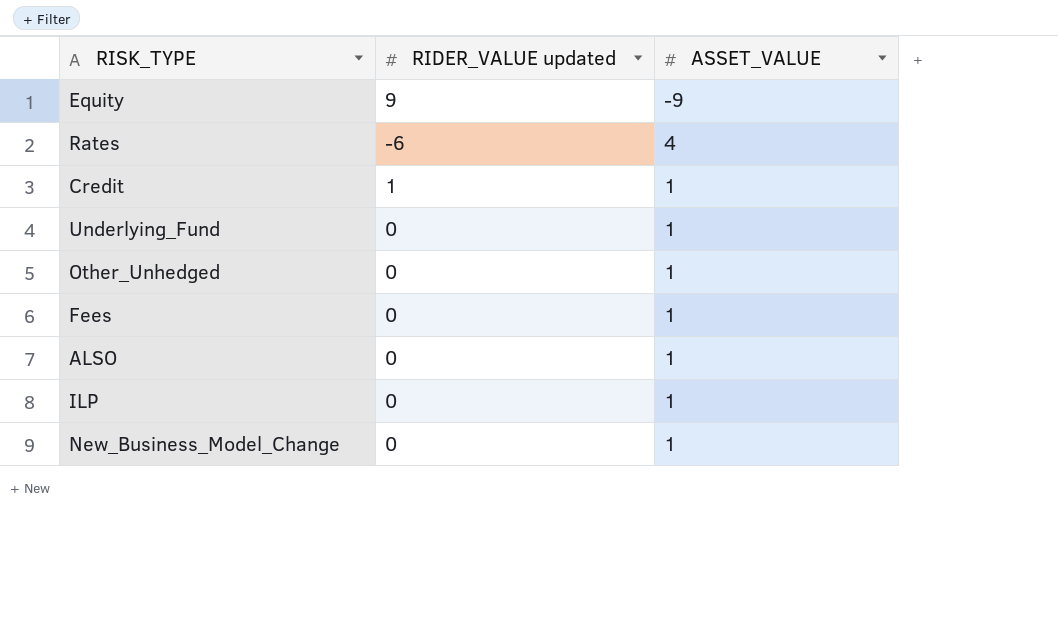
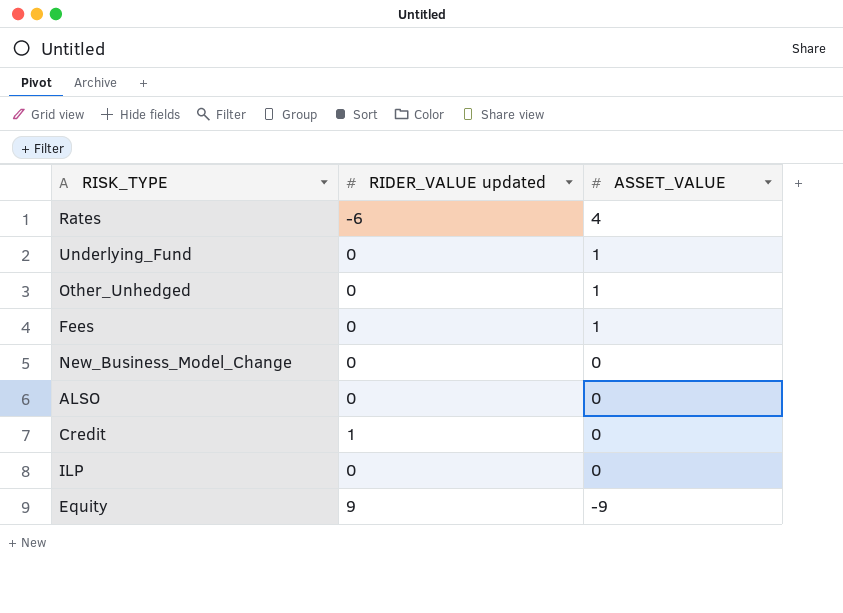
row order: none -> ASSET_VALUE descending
New_Business_Model_Change | ASSET_VALUE: 1 -> 0
ALSO | ASSET_VALUE: 1 -> 0
Credit | ASSET_VALUE: 1 -> 0
ILP | ASSET_VALUE: 1 -> 0

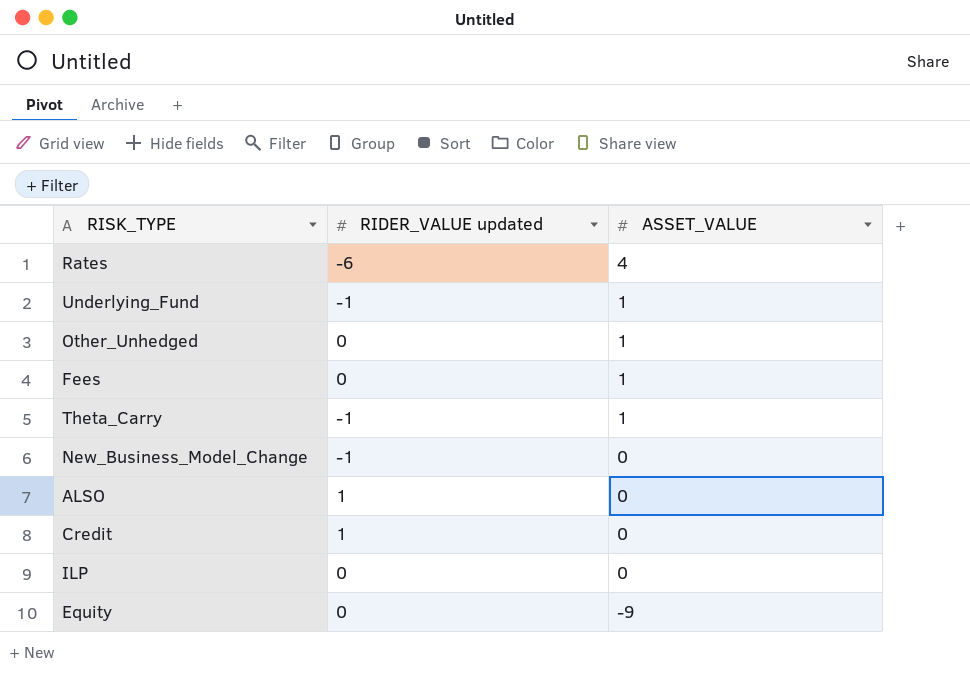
Underlying_Fund | RIDER_VALUE updated: 0 -> -1
row Theta_Carry: none -> -1 | 1
New_Business_Model_Change | RIDER_VALUE updated: 0 -> -1
ALSO | RIDER_VALUE updated: 0 -> 1
Equity | RIDER_VALUE updated: 9 -> 0

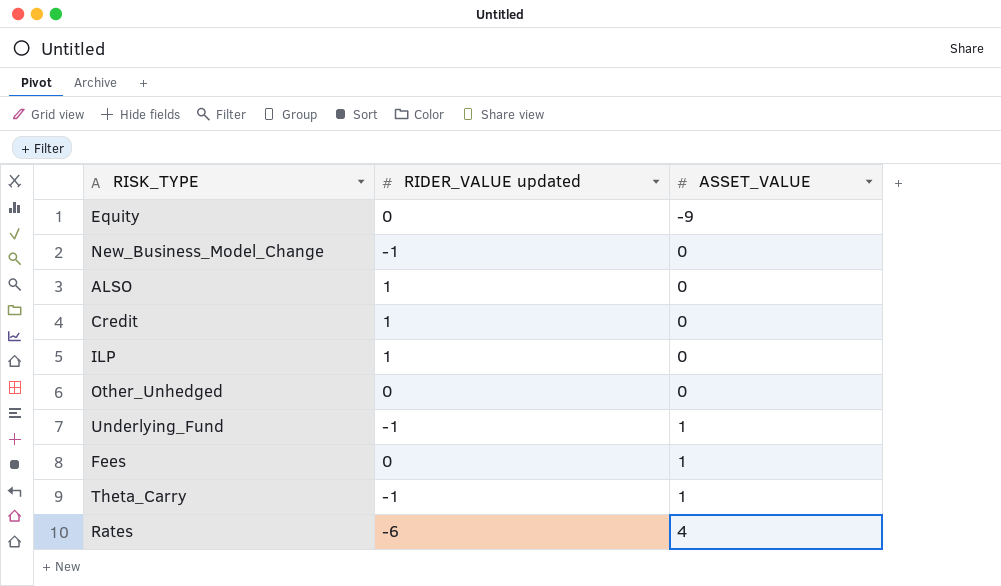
row order: ASSET_VALUE descending -> ASSET_VALUE ascending
ILP | RIDER_VALUE updated: 0 -> 1
Other_Unhedged | ASSET_VALUE: 1 -> 0

